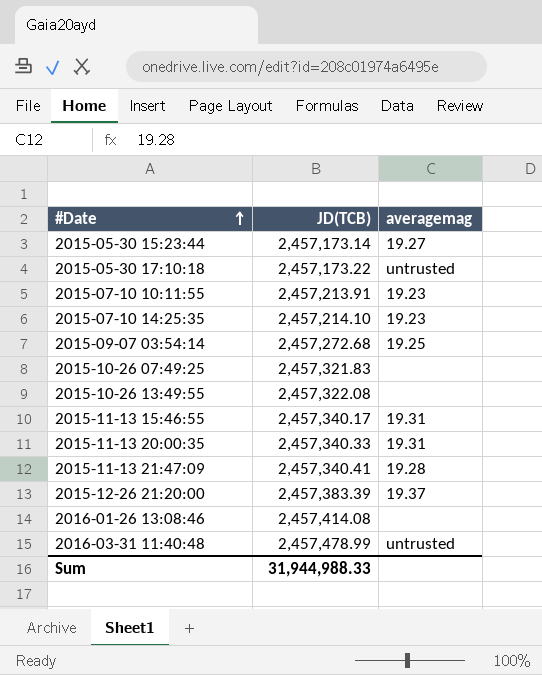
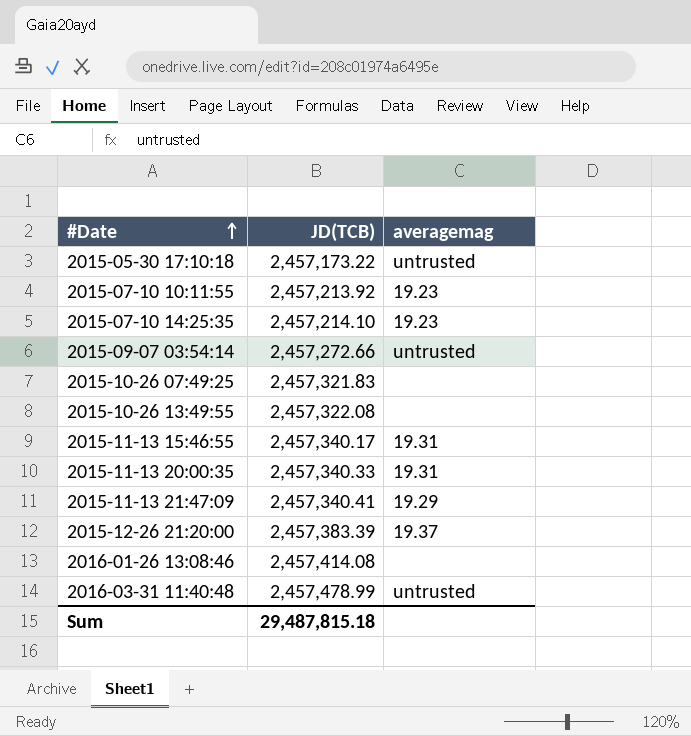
row 2015-05-30 15:23:44: 2,457,173.14 | 19.27 -> none
2015-07-10 10:11:55 | JD(TCB): 2,457,213.91 -> 2,457,213.92
2015-09-07 03:54:14 | JD(TCB): 2,457,272.68 -> 2,457,272.66
2015-09-07 03:54:14 | averagemag: 19.25 -> untrusted
2015-11-13 21:47:09 | averagemag: 19.28 -> 19.29
Sum | JD(TCB): 31,944,988.33 -> 29,487,815.18

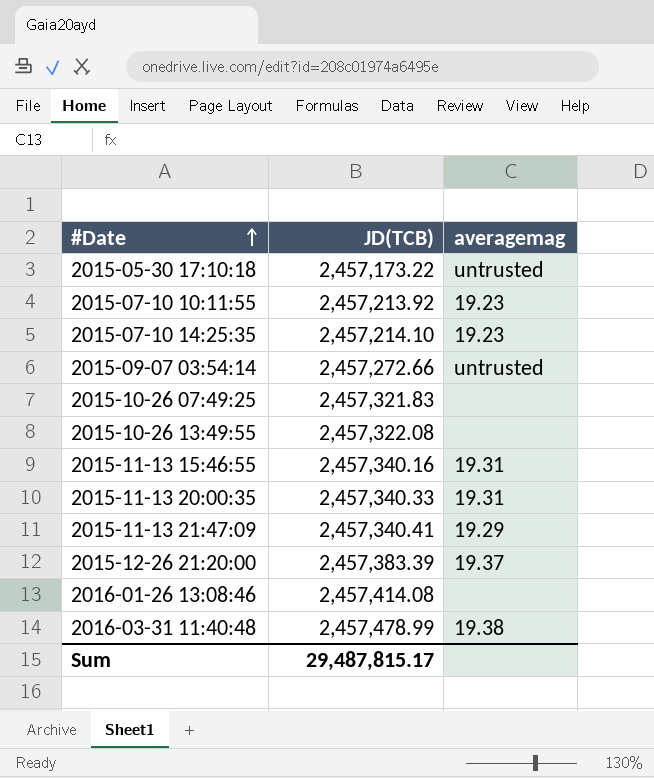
2015-11-13 15:46:55 | JD(TCB): 2,457,340.17 -> 2,457,340.16
2016-03-31 11:40:48 | averagemag: untrusted -> 19.38
Sum | JD(TCB): 29,487,815.18 -> 29,487,815.17

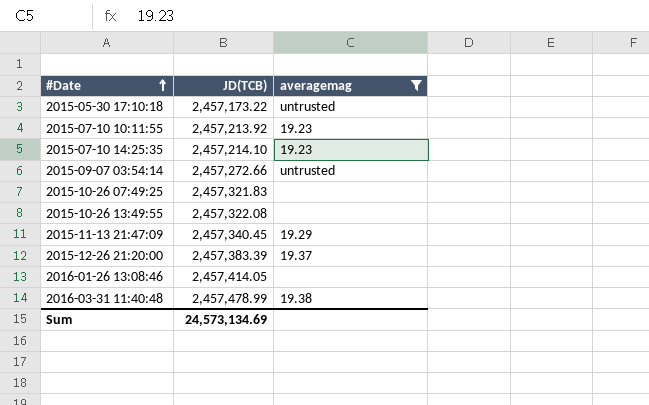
filter: none -> averagemag != 19.31
2015-11-13 21:47:09 | JD(TCB): 2,457,340.41 -> 2,457,340.45
2016-01-26 13:08:46 | JD(TCB): 2,457,414.08 -> 2,457,414.05
Sum | JD(TCB): 29,487,815.17 -> 24,573,134.69

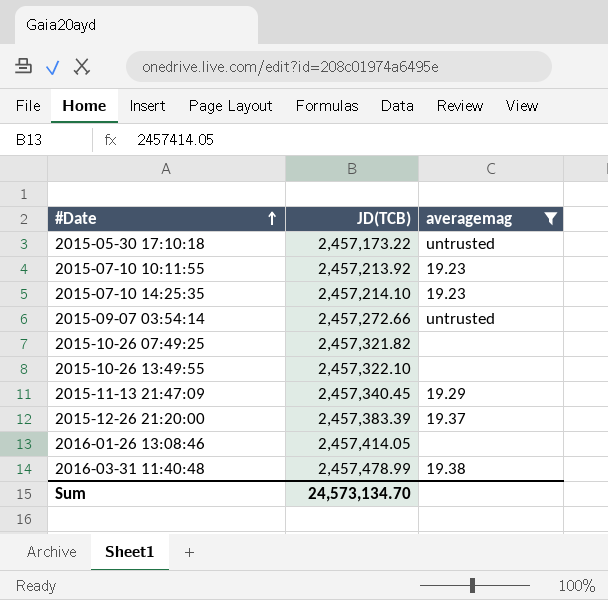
2015-10-26 07:49:25 | JD(TCB): 2,457,321.83 -> 2,457,321.82
2015-10-26 13:49:55 | JD(TCB): 2,457,322.08 -> 2,457,322.10
Sum | JD(TCB): 24,573,134.69 -> 24,573,134.70

